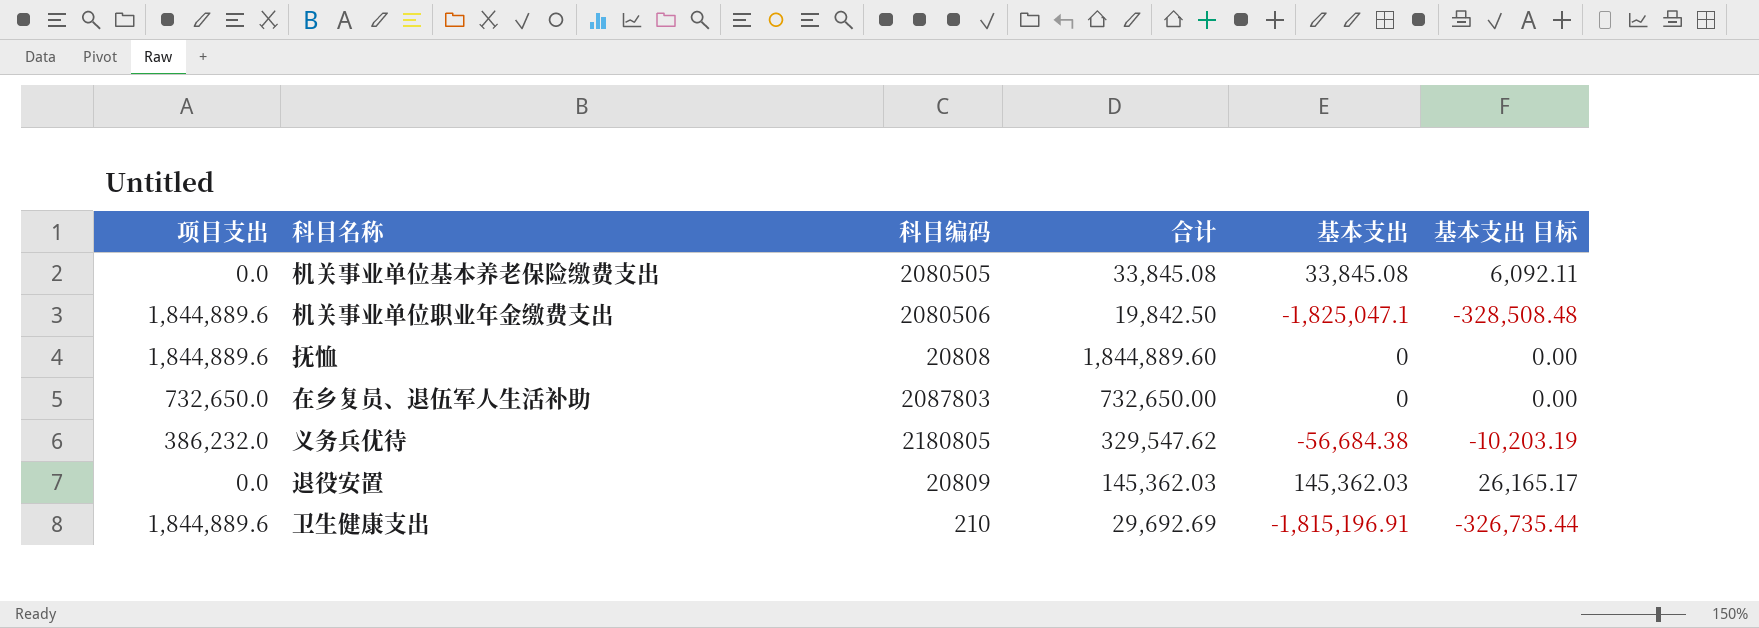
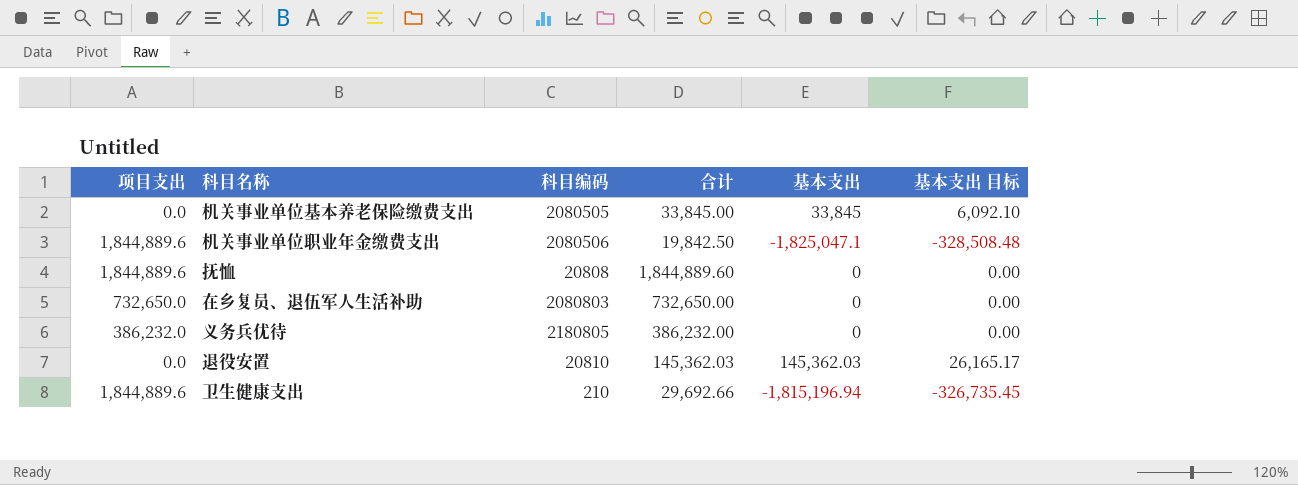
机关事业单位基本养老保险缴费支出 | 合计: 33,845.08 -> 33,845.00
机关事业单位基本养老保险缴费支出 | 基本支出: 33,845.08 -> 33,845
机关事业单位基本养老保险缴费支出 | 基本支出 目标: 6,092.11 -> 6,092.10
在乡复员、退伍军人生活补助 | 科目编码: 2087803 -> 2080803
义务兵优待 | 合计: 329,547.62 -> 386,232.00
义务兵优待 | 基本支出: -56,684.38 -> 0
义务兵优待 | 基本支出 目标: -10,203.19 -> 0.00
退役安置 | 科目编码: 20809 -> 20810
卫生健康支出 | 合计: 29,692.69 -> 29,692.66
卫生健康支出 | 基本支出: -1,815,196.91 -> -1,815,196.94
卫生健康支出 | 基本支出 目标: -326,735.44 -> -326,735.45

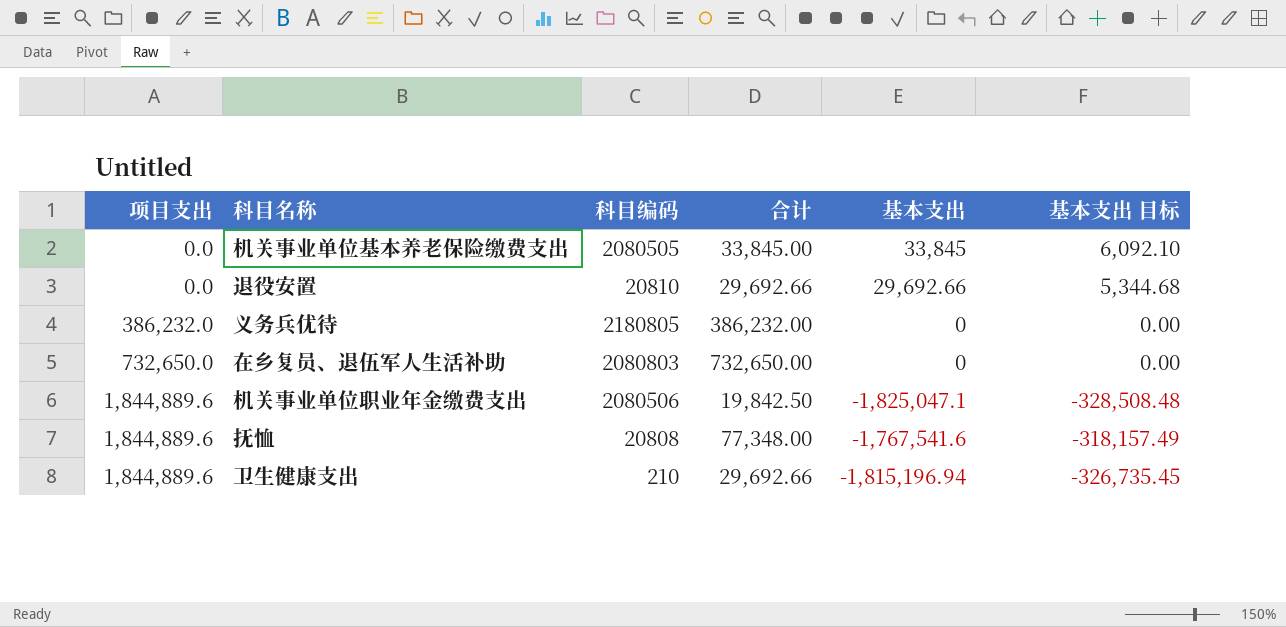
row order: none -> 项目支出 ascending
退役安置 | 合计: 145,362.03 -> 29,692.66
退役安置 | 基本支出: 145,362.03 -> 29,692.66
退役安置 | 基本支出 目标: 26,165.17 -> 5,344.68
抚恤 | 合计: 1,844,889.60 -> 77,348.00
抚恤 | 基本支出: 0 -> -1,767,541.6
抚恤 | 基本支出 目标: 0.00 -> -318,157.49

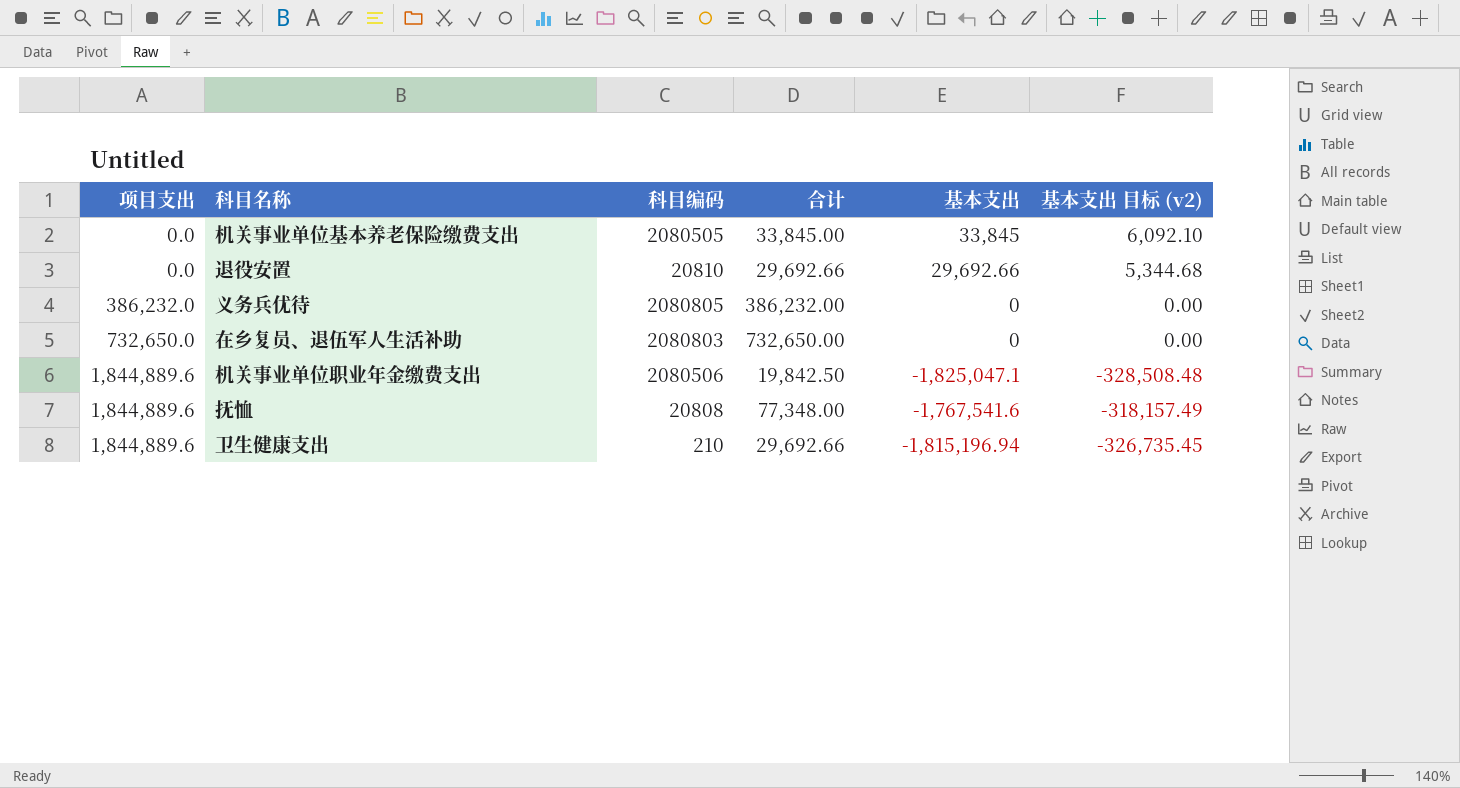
column name: 基本支出 目标 -> 基本支出 目标 (v2)
义务兵优待 | 科目编码: 2180805 -> 2080805

